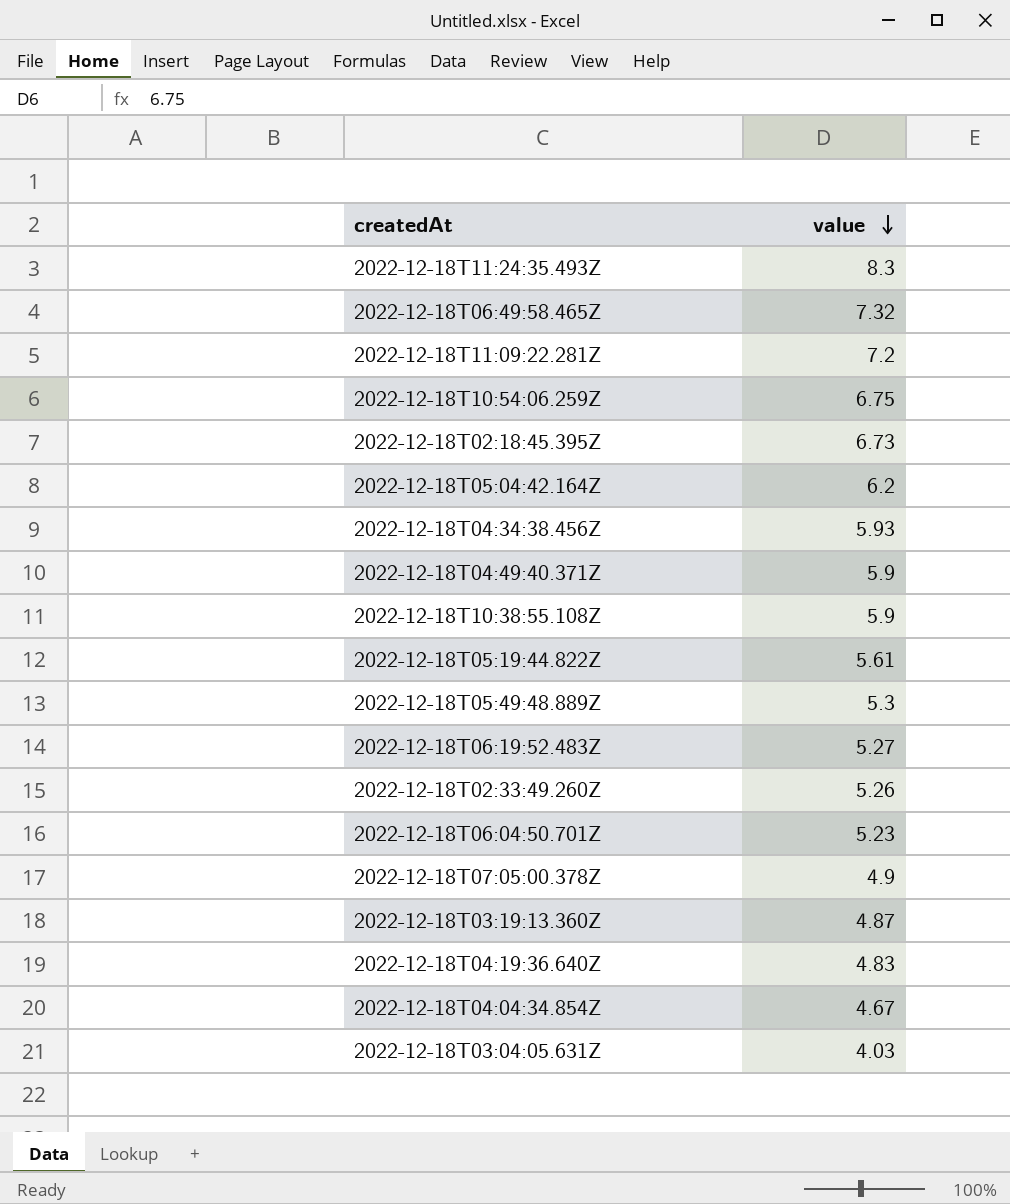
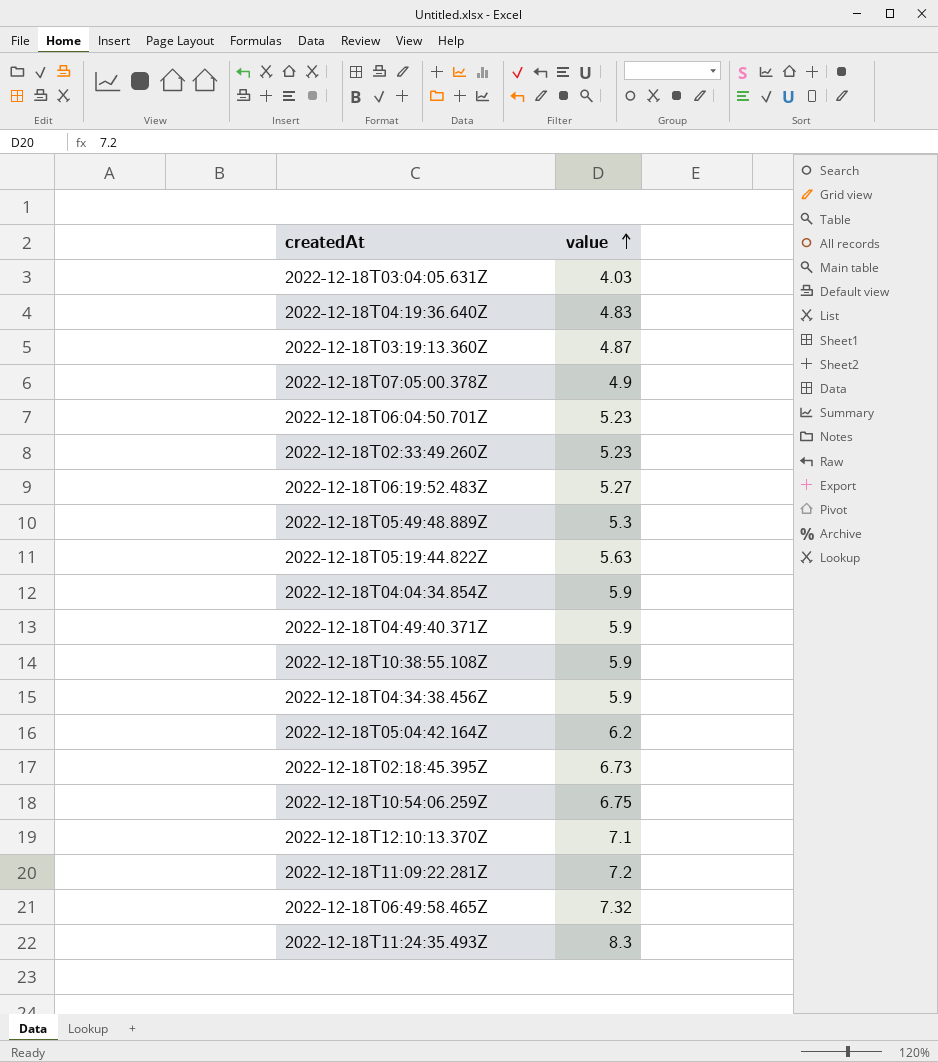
row order: value descending -> value ascending
2022-12-18T02:33:49.260Z | value: 5.26 -> 5.23
2022-12-18T05:19:44.822Z | value: 5.61 -> 5.63
2022-12-18T04:04:34.854Z | value: 4.67 -> 5.9
2022-12-18T04:34:38.456Z | value: 5.93 -> 5.9
row 2022-12-18T12:10:13.370Z: none -> 7.1

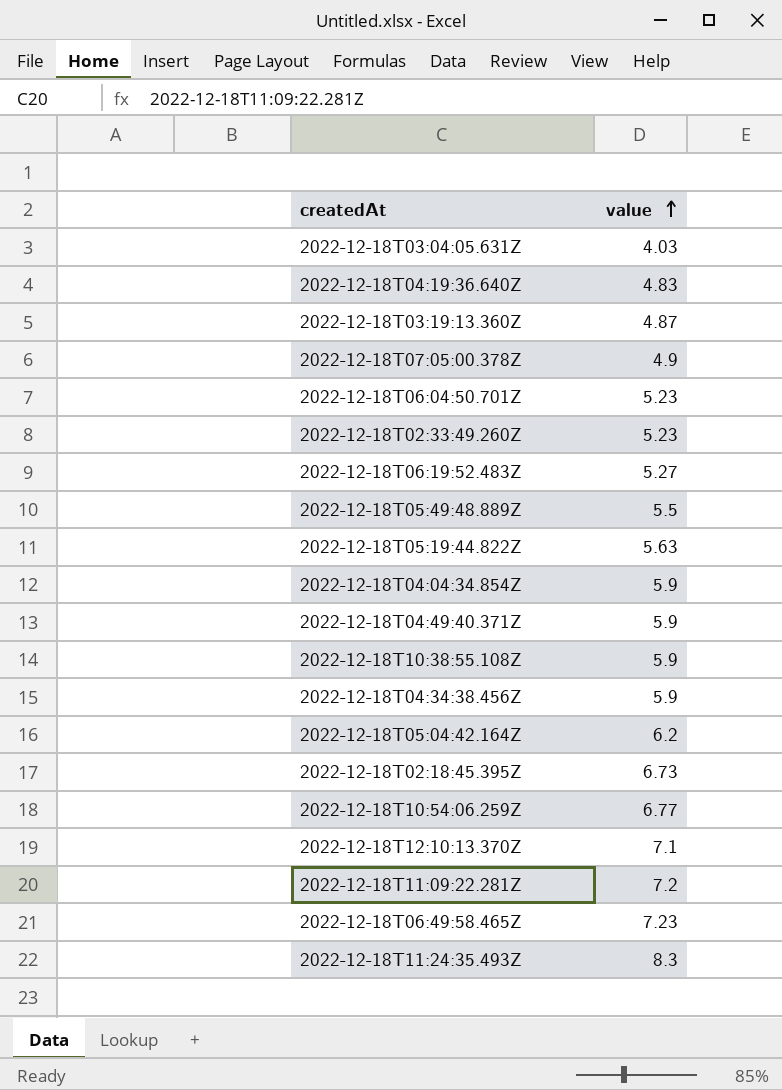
2022-12-18T05:49:48.889Z | value: 5.3 -> 5.5
2022-12-18T10:54:06.259Z | value: 6.75 -> 6.77
2022-12-18T06:49:58.465Z | value: 7.32 -> 7.23

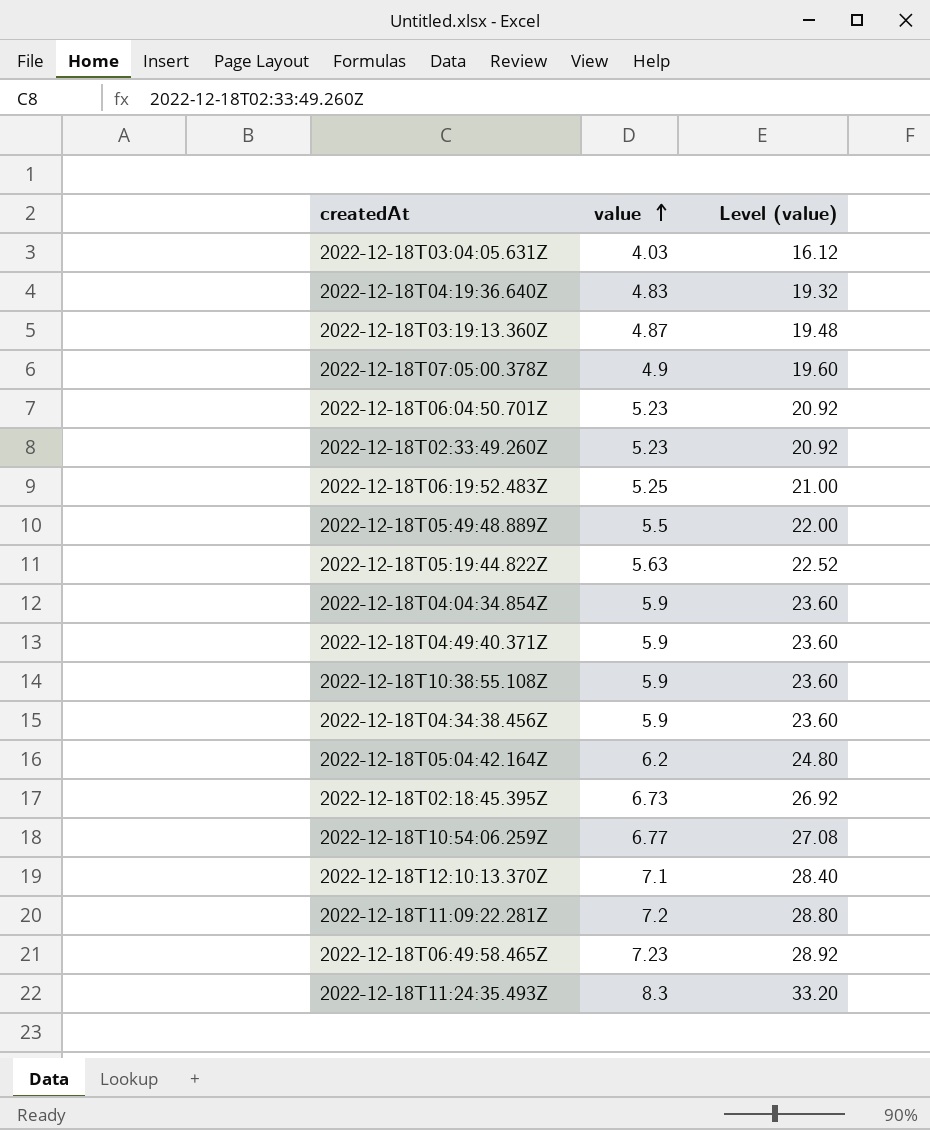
column Level (value) | formula: none -> [value] * 4
2022-12-18T06:19:52.483Z | value: 5.27 -> 5.25

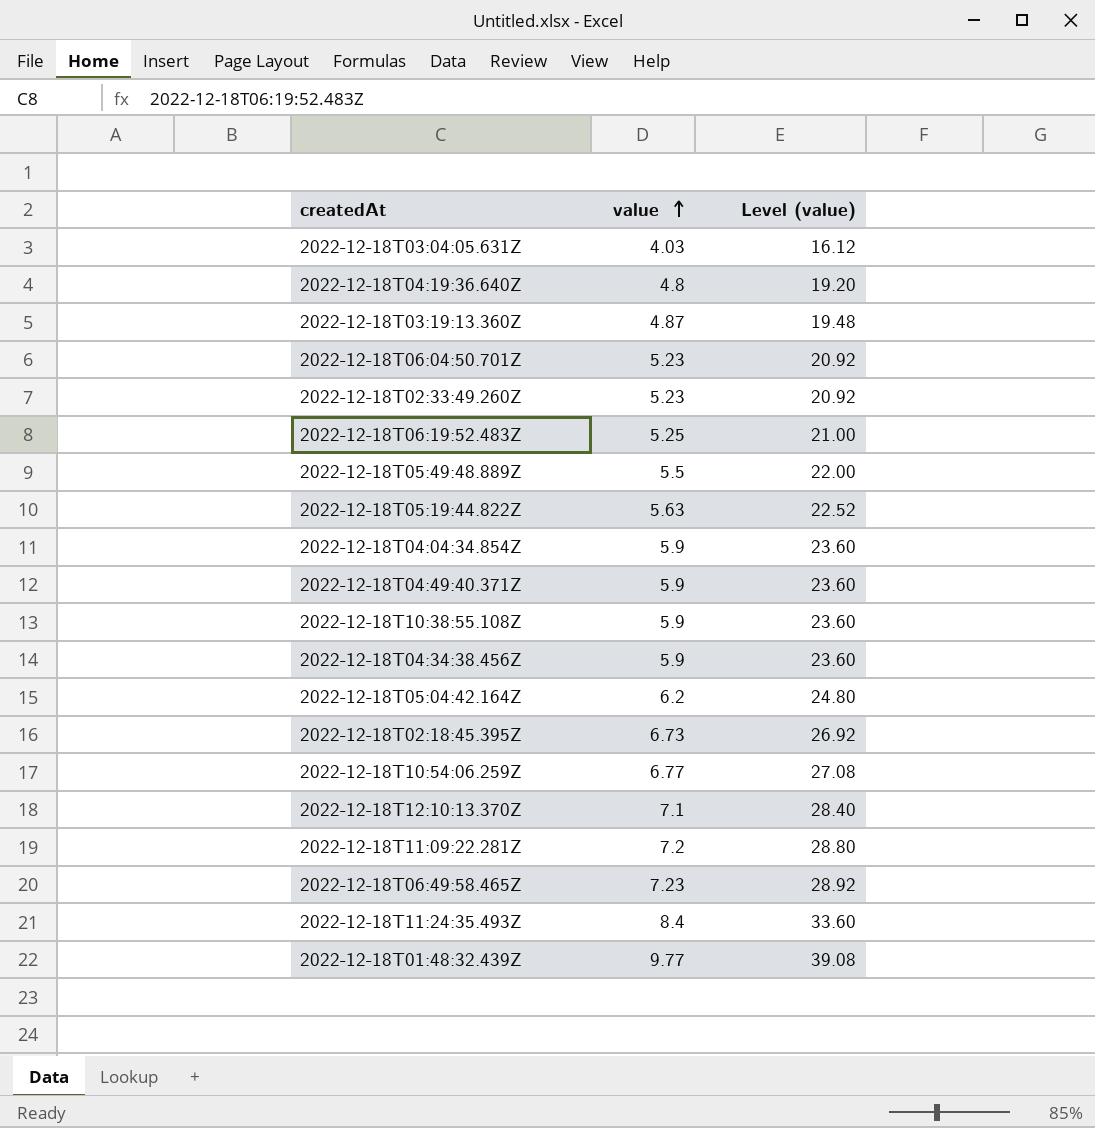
row 2022-12-18T07:05:00.378Z: 4.9 | 19.60 -> none
2022-12-18T04:19:36.640Z | value: 4.83 -> 4.8
2022-12-18T04:19:36.640Z | Level (value): 19.32 -> 19.20
2022-12-18T11:24:35.493Z | value: 8.3 -> 8.4
2022-12-18T11:24:35.493Z | Level (value): 33.20 -> 33.60
row 2022-12-18T01:48:32.439Z: none -> 9.77 | 39.08

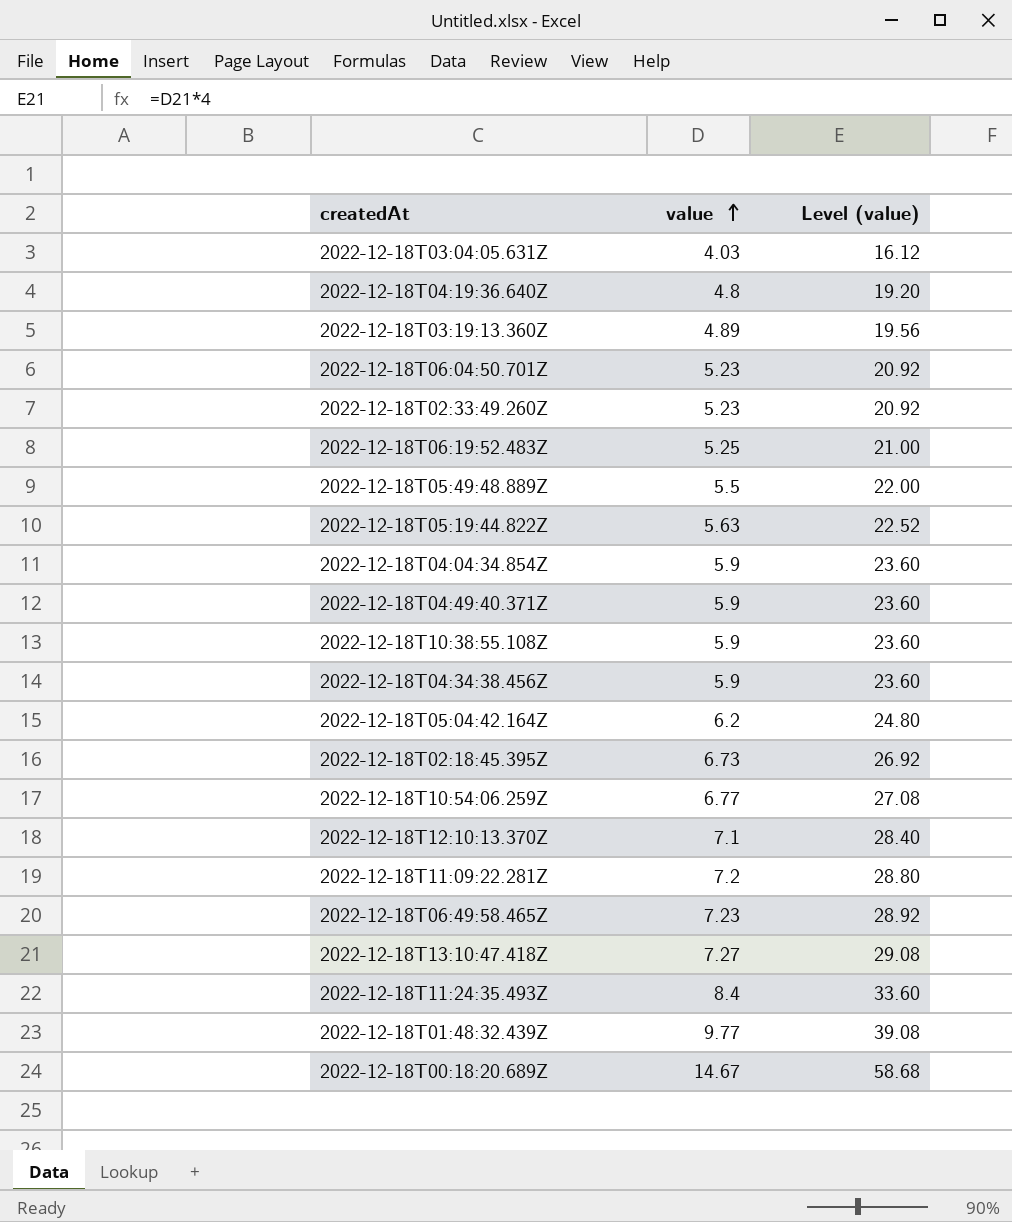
2022-12-18T03:19:13.360Z | value: 4.87 -> 4.89
2022-12-18T03:19:13.360Z | Level (value): 19.48 -> 19.56
row 2022-12-18T13:10:47.418Z: none -> 7.27 | 29.08
row 2022-12-18T00:18:20.689Z: none -> 14.67 | 58.68

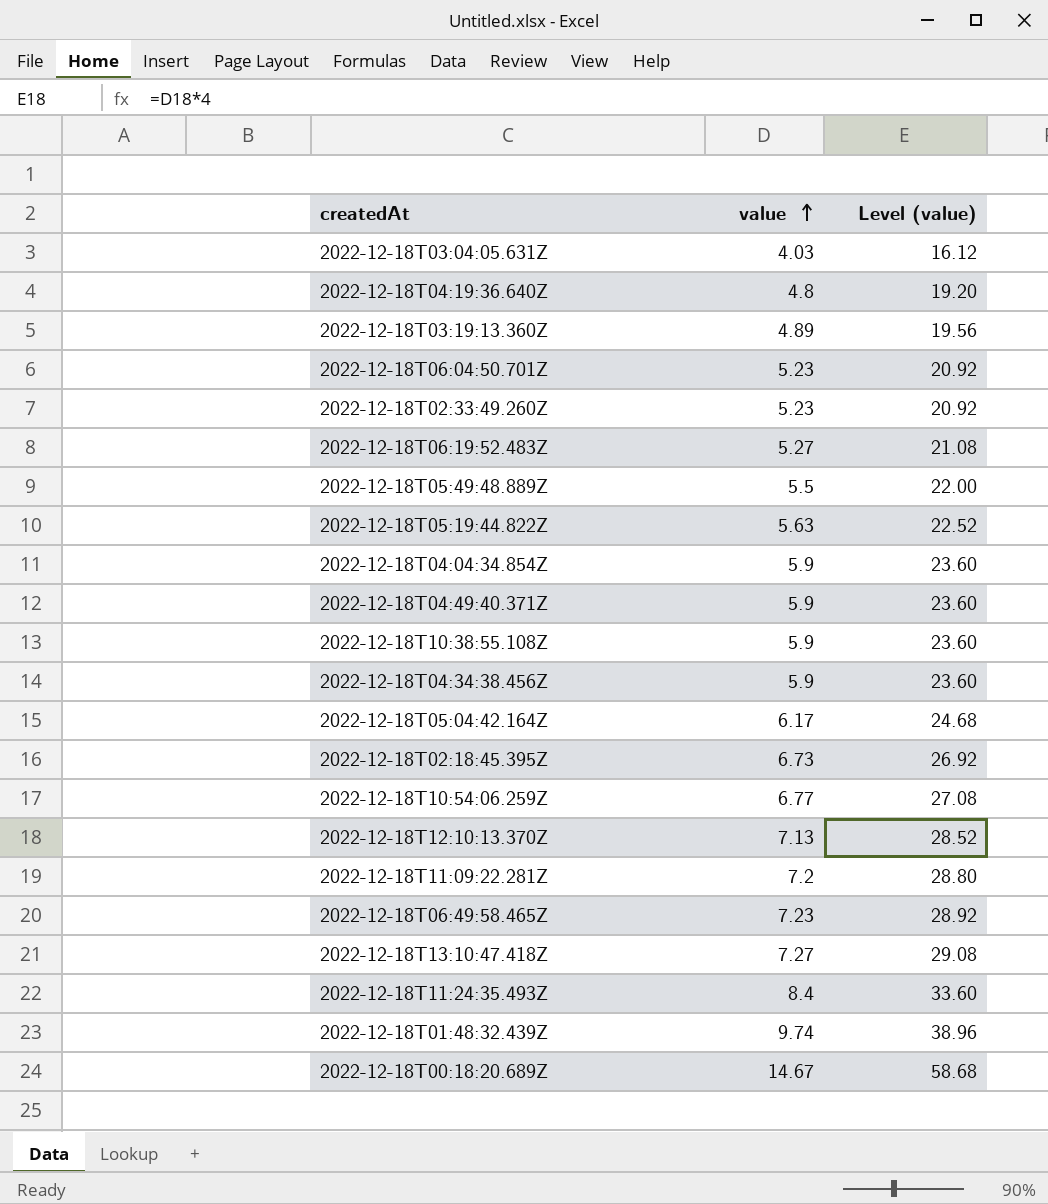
2022-12-18T06:19:52.483Z | value: 5.25 -> 5.27
2022-12-18T06:19:52.483Z | Level (value): 21.00 -> 21.08
2022-12-18T05:04:42.164Z | value: 6.2 -> 6.17
2022-12-18T05:04:42.164Z | Level (value): 24.80 -> 24.68
2022-12-18T12:10:13.370Z | value: 7.1 -> 7.13
2022-12-18T12:10:13.370Z | Level (value): 28.40 -> 28.52
2022-12-18T01:48:32.439Z | value: 9.77 -> 9.74
2022-12-18T01:48:32.439Z | Level (value): 39.08 -> 38.96

